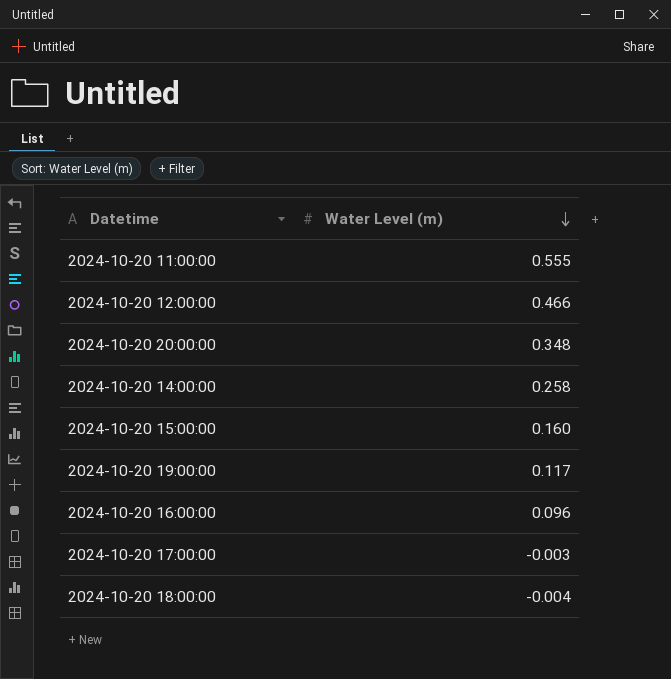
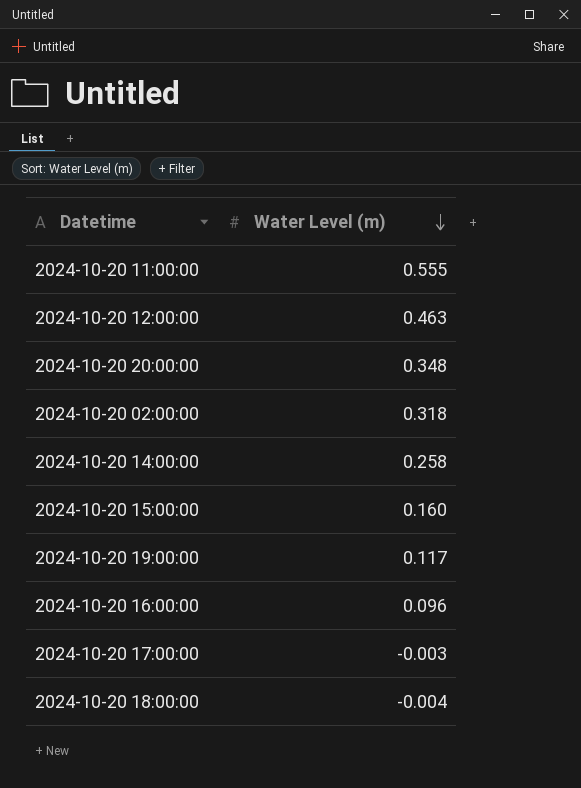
2024-10-20 12:00:00 | Water Level (m): 0.466 -> 0.463
row 2024-10-20 02:00:00: none -> 0.318

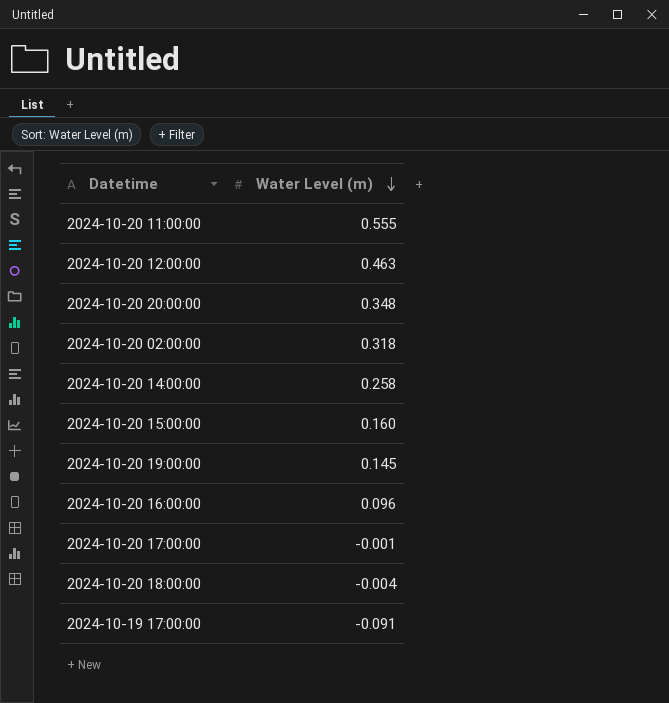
2024-10-20 19:00:00 | Water Level (m): 0.117 -> 0.145
2024-10-20 17:00:00 | Water Level (m): -0.003 -> -0.001
row 2024-10-19 17:00:00: none -> -0.091

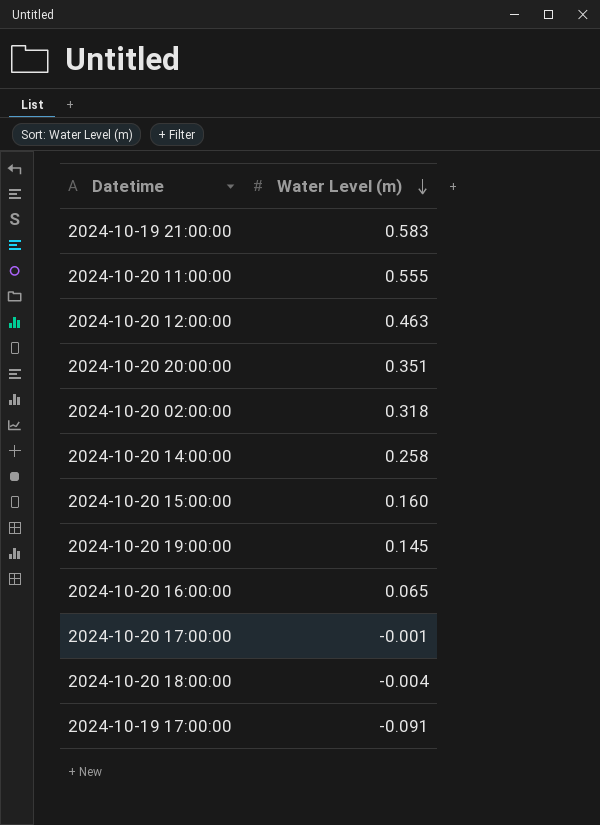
row 2024-10-19 21:00:00: none -> 0.583
2024-10-20 20:00:00 | Water Level (m): 0.348 -> 0.351
2024-10-20 16:00:00 | Water Level (m): 0.096 -> 0.065

